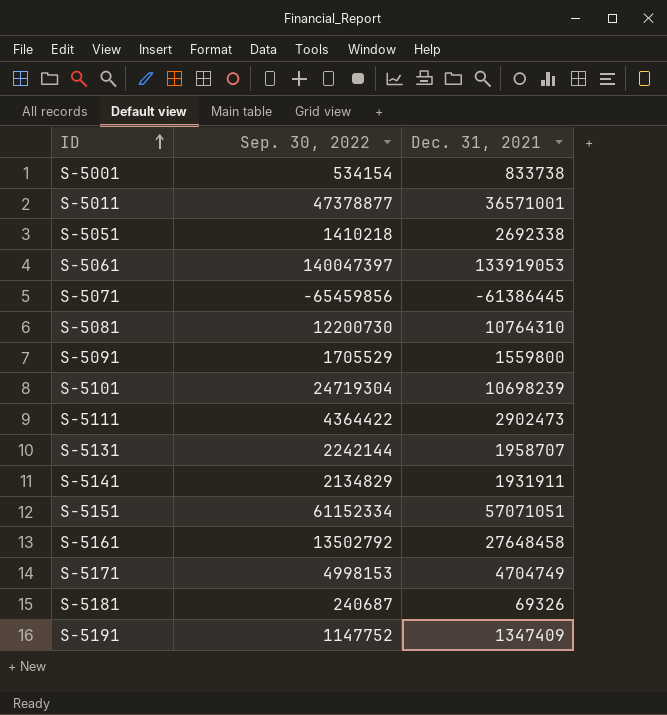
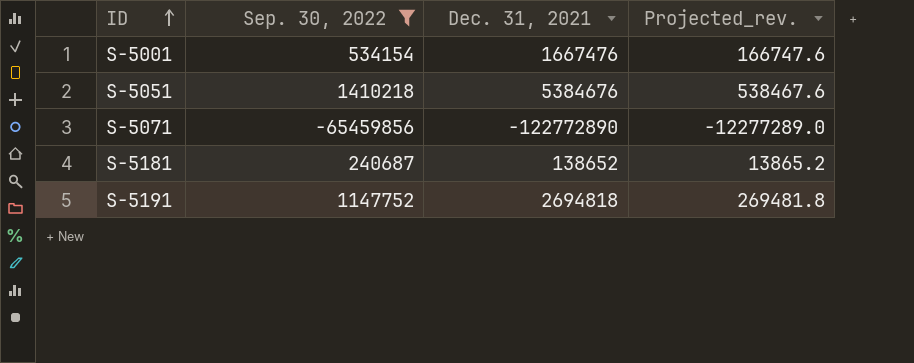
filter: none -> Sep. 30, 2022 <= 1410218
column Projected_rev. | formula: none -> [Dec. 31, 2021] * 0.1
S-5001 | Dec. 31, 2021: 833738 -> 1667476
S-5051 | Dec. 31, 2021: 2692338 -> 5384676
S-5071 | Dec. 31, 2021: -61386445 -> -122772890
S-5181 | Dec. 31, 2021: 69326 -> 138652
S-5191 | Dec. 31, 2021: 1347409 -> 2694818

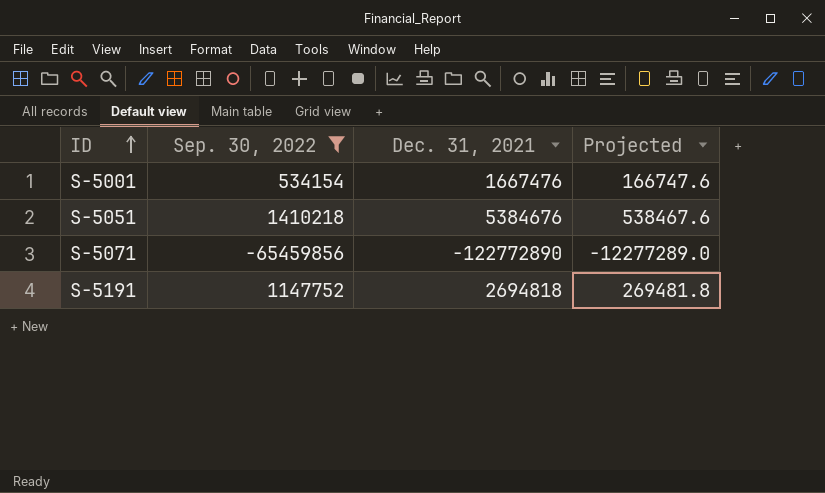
column name: Projected_rev. -> Projected
row S-5181: 240687 | 138652 | 13865.2 -> none

